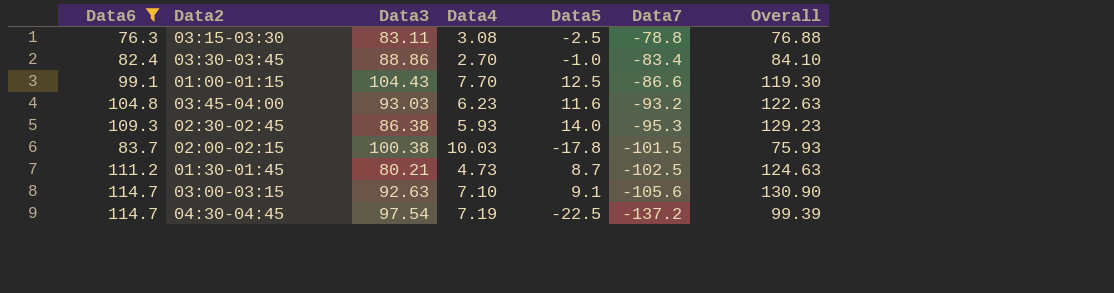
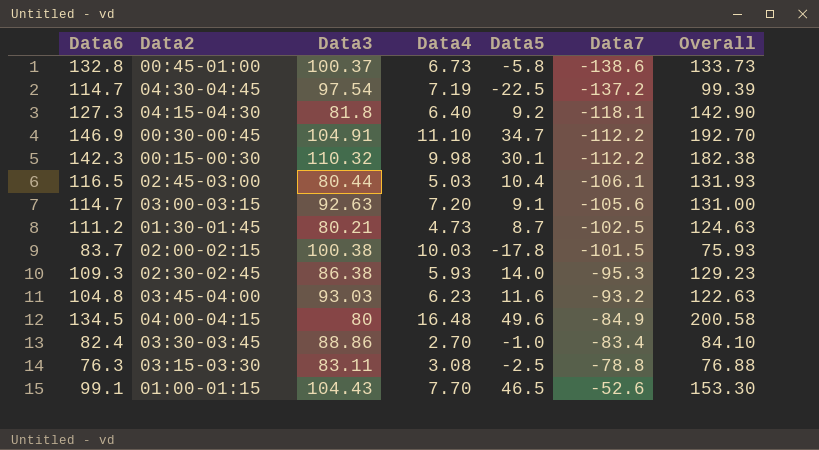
filter: Data6 <= 114.7 -> none
row order: Data7 descending -> Data7 ascending
03:00-03:15 | Data4: 7.10 -> 7.20
03:00-03:15 | Overall: 130.90 -> 131.00
01:00-01:15 | Data5: 12.5 -> 46.5
01:00-01:15 | Data7: -86.6 -> -52.6
01:00-01:15 | Overall: 119.30 -> 153.30

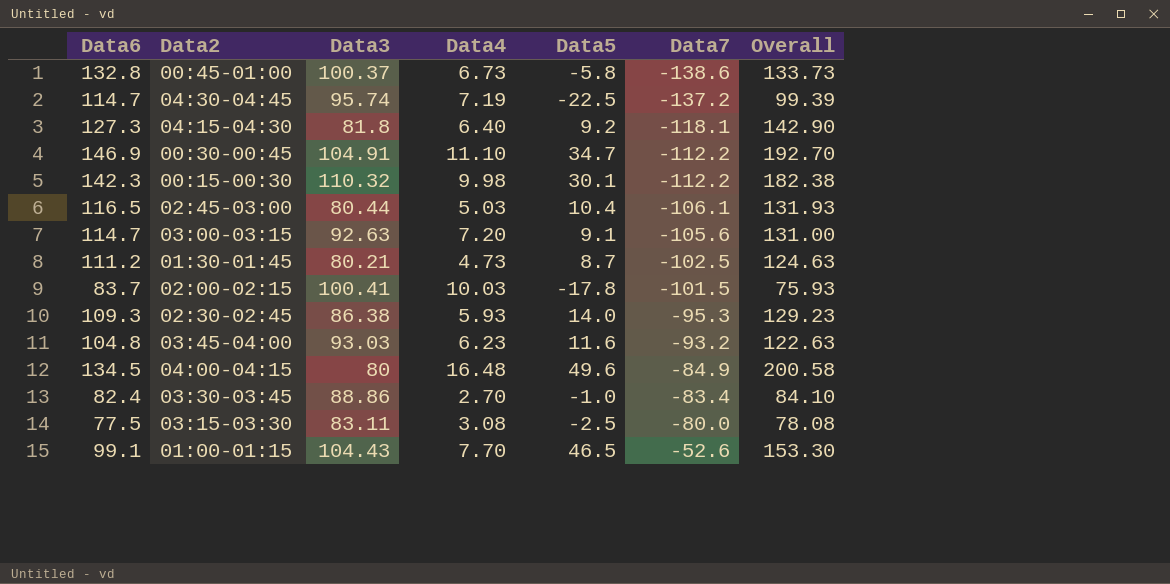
04:30-04:45 | Data3: 97.54 -> 95.74
02:00-02:15 | Data3: 100.38 -> 100.41
03:15-03:30 | Data6: 76.3 -> 77.5
03:15-03:30 | Data7: -78.8 -> -80.0
03:15-03:30 | Overall: 76.88 -> 78.08

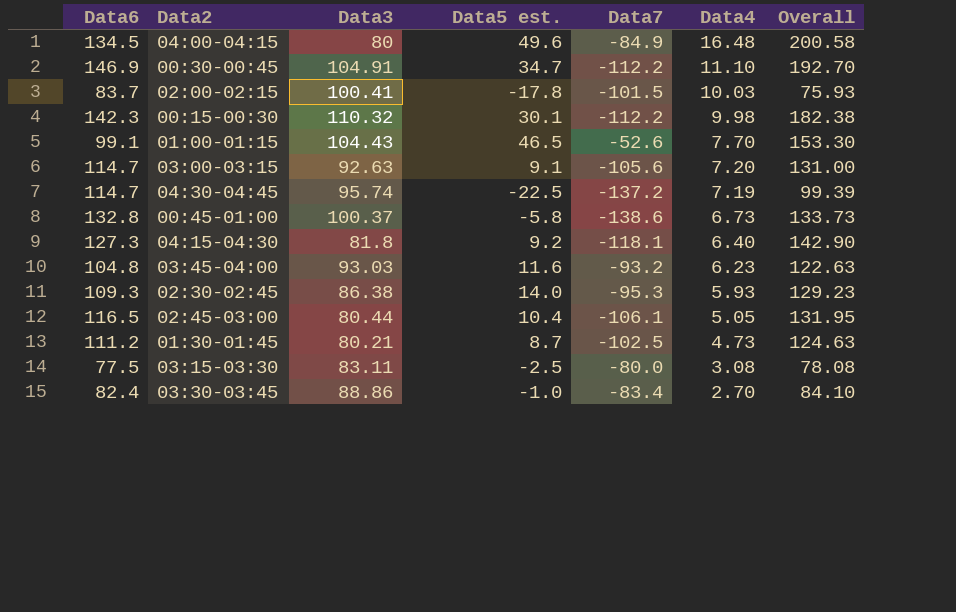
row order: Data7 ascending -> Data4 descending
column name: Data5 -> Data5 est.
column Data4 | position: 4 -> 6
02:45-03:00 | Data4: 5.03 -> 5.05
02:45-03:00 | Overall: 131.93 -> 131.95

